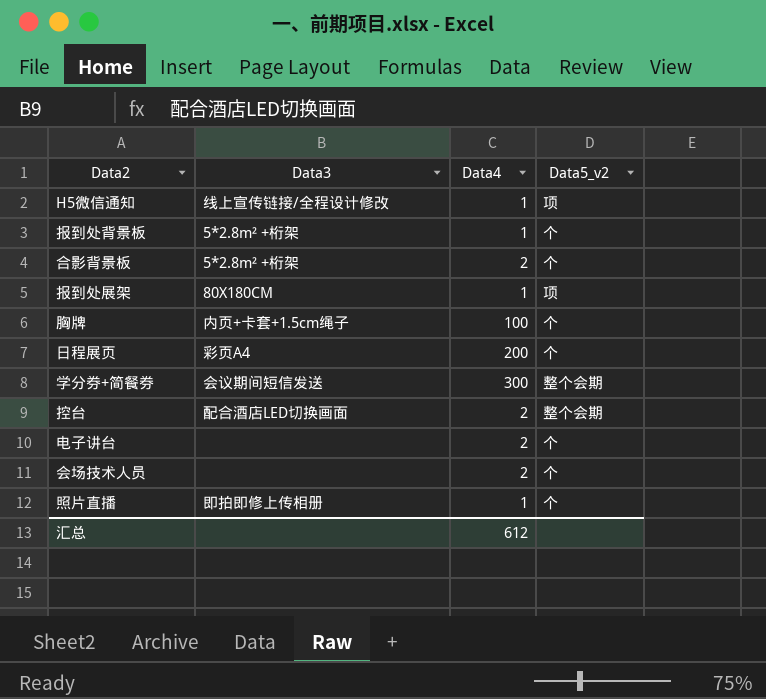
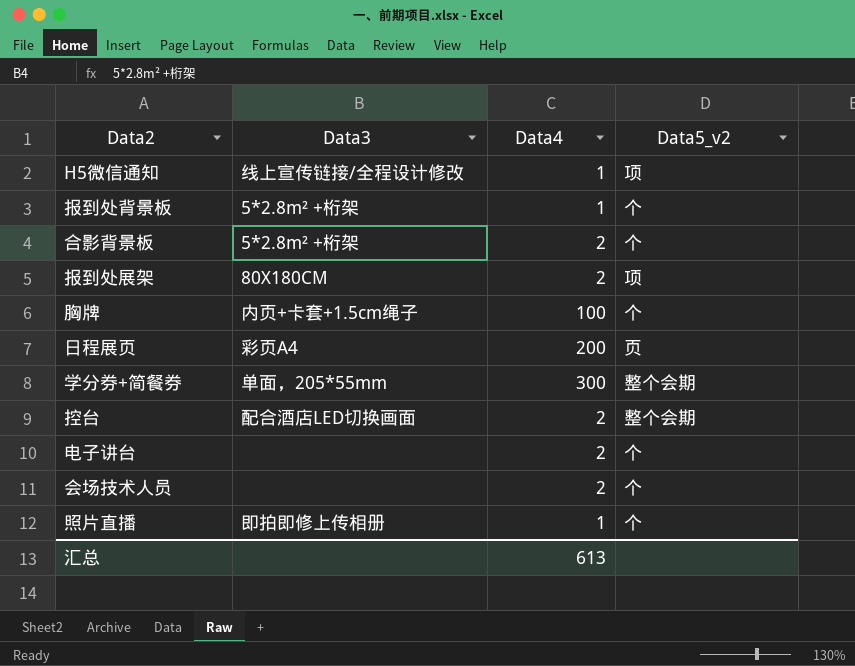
报到处展架 | Data4: 1 -> 2
日程展页 | Data5_v2: 个 -> 页
学分券+简餐券 | Data3: 会议期间短信发送 -> 单面，205*55mm
汇总 | Data4: 612 -> 613

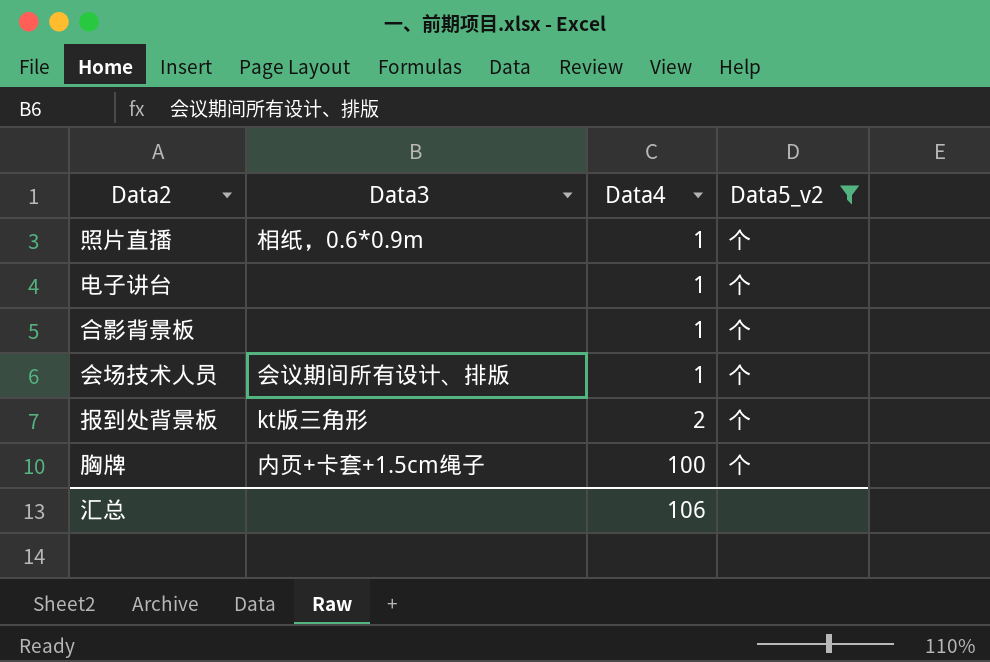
filter: none -> Data5_v2 = 个
row order: none -> Data4 ascending
照片直播 | Data3: 即拍即修上传相册 -> 相纸，0.6*0.9m
电子讲台 | Data4: 2 -> 1
合影背景板 | Data3: 5*2.8m² +桁架 -> none
合影背景板 | Data4: 2 -> 1
会场技术人员 | Data3: none -> 会议期间所有设计、排版
会场技术人员 | Data4: 2 -> 1
报到处背景板 | Data3: 5*2.8m² +桁架 -> kt版三角形
报到处背景板 | Data4: 1 -> 2
汇总 | Data4: 613 -> 106

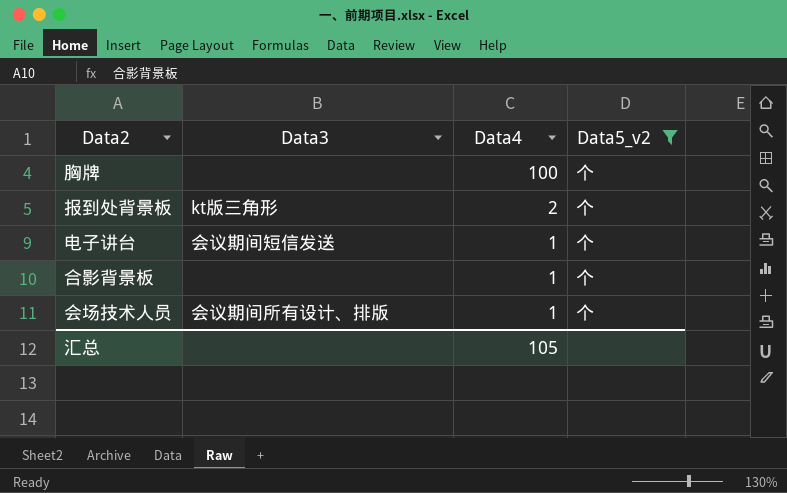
row order: Data4 ascending -> Data4 descending
row 照片直播: 相纸，0.6*0.9m | 1 | 个 -> none
胸牌 | Data3: 内页+卡套+1.5cm绳子 -> none
电子讲台 | Data3: none -> 会议期间短信发送
汇总 | Data4: 106 -> 105

